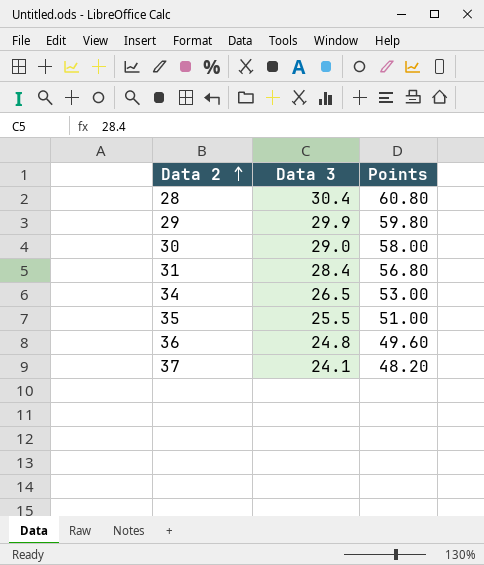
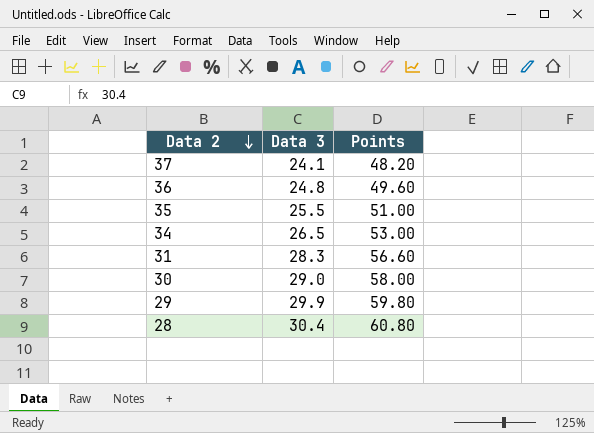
row order: Data 2 ascending -> Data 2 descending
31 | Data 3: 28.4 -> 28.3
31 | Points: 56.80 -> 56.60

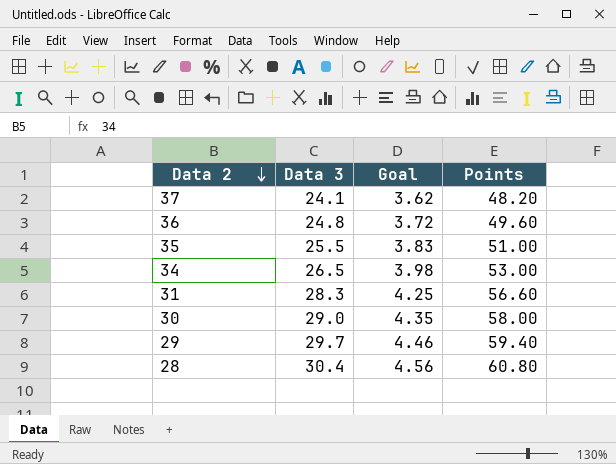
column Goal | formula: none -> [Data 3] * 0.15
29 | Data 3: 29.9 -> 29.7
29 | Points: 59.80 -> 59.40

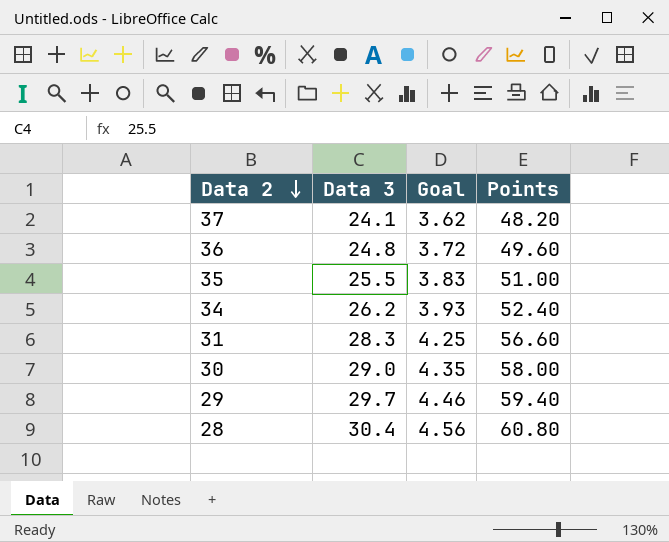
34 | Data 3: 26.5 -> 26.2
34 | Goal: 3.98 -> 3.93
34 | Points: 53.00 -> 52.40

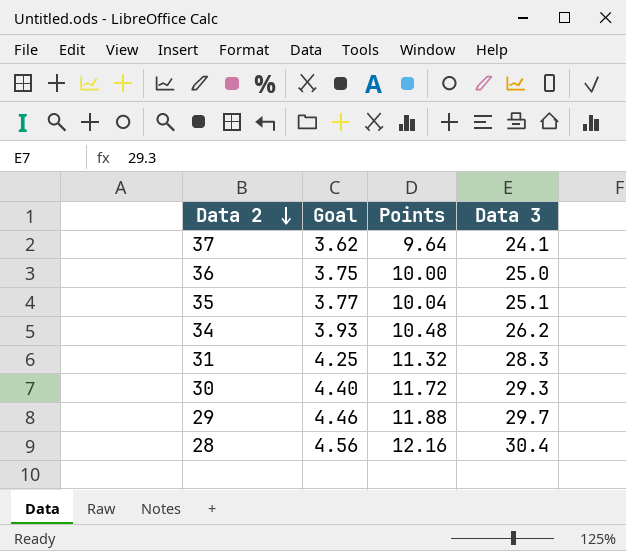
column Points | formula: [Data 3] * 2 -> [Data 3] * 0.4
column Data 3 | position: 2 -> 4
36 | Goal: 3.72 -> 3.75
36 | Data 3: 24.8 -> 25.0
35 | Goal: 3.83 -> 3.77
35 | Data 3: 25.5 -> 25.1
30 | Goal: 4.35 -> 4.40
30 | Data 3: 29.0 -> 29.3

